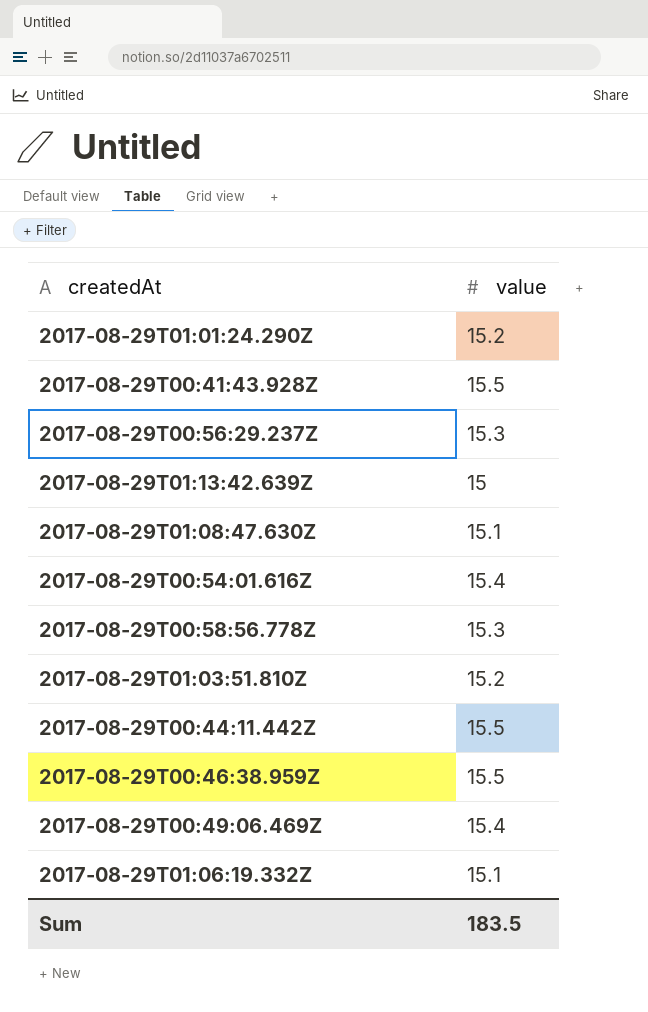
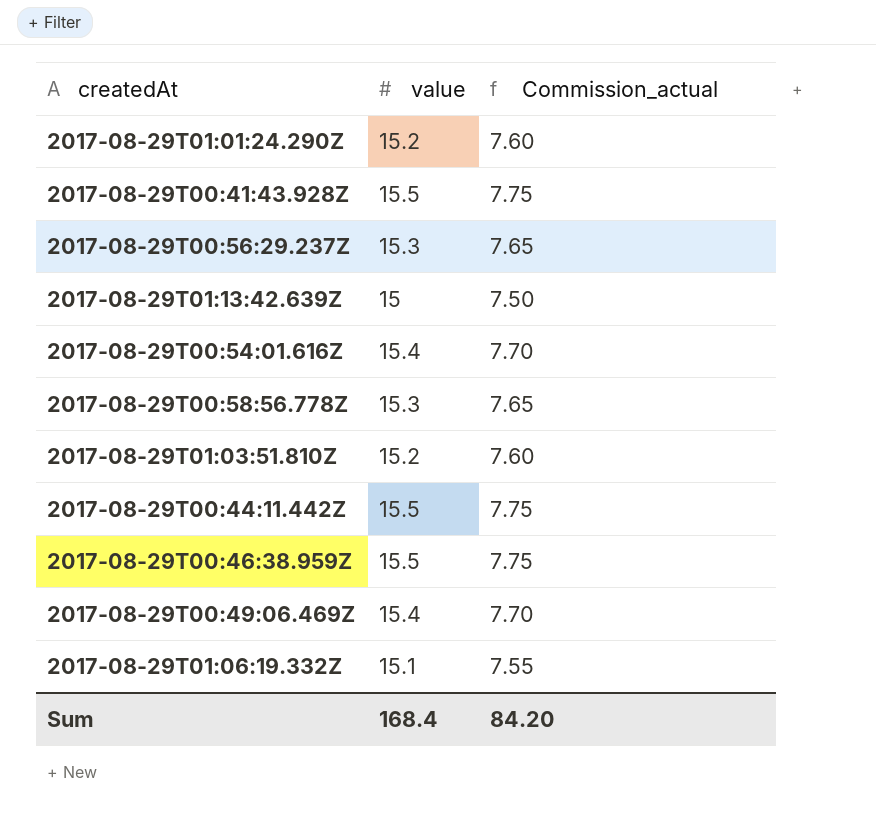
column Commission_actual | formula: none -> [value] * 0.5
row 2017-08-29T01:08:47.630Z: 15.1 -> none
Sum | value: 183.5 -> 168.4

